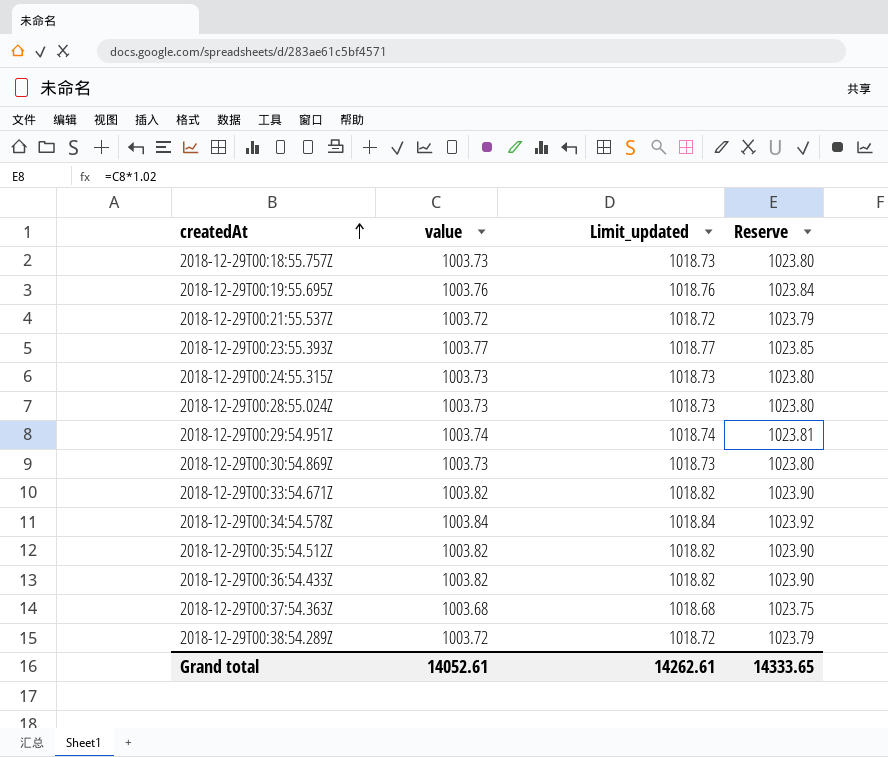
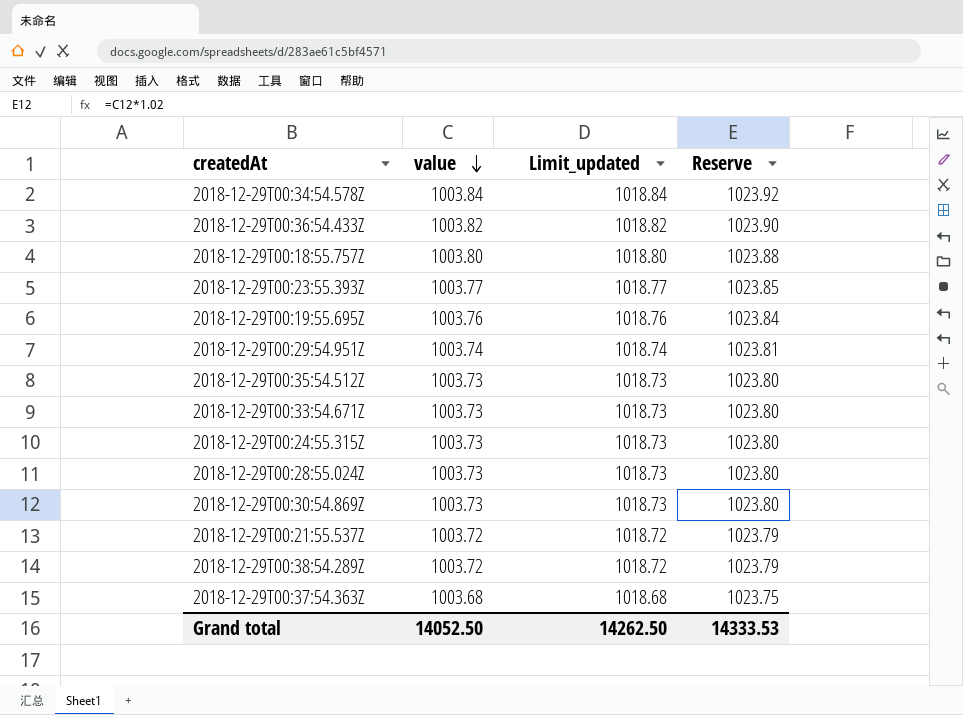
row order: createdAt ascending -> value descending
2018-12-29T00:18:55.757Z | value: 1003.73 -> 1003.80
2018-12-29T00:18:55.757Z | Limit_updated: 1018.73 -> 1018.80
2018-12-29T00:18:55.757Z | Reserve: 1023.80 -> 1023.88
2018-12-29T00:35:54.512Z | value: 1003.82 -> 1003.73
2018-12-29T00:35:54.512Z | Limit_updated: 1018.82 -> 1018.73
2018-12-29T00:35:54.512Z | Reserve: 1023.90 -> 1023.80
2018-12-29T00:33:54.671Z | value: 1003.82 -> 1003.73
2018-12-29T00:33:54.671Z | Limit_updated: 1018.82 -> 1018.73
2018-12-29T00:33:54.671Z | Reserve: 1023.90 -> 1023.80
Grand total | value: 14052.61 -> 14052.50
Grand total | Limit_updated: 14262.61 -> 14262.50
Grand total | Reserve: 14333.65 -> 14333.53

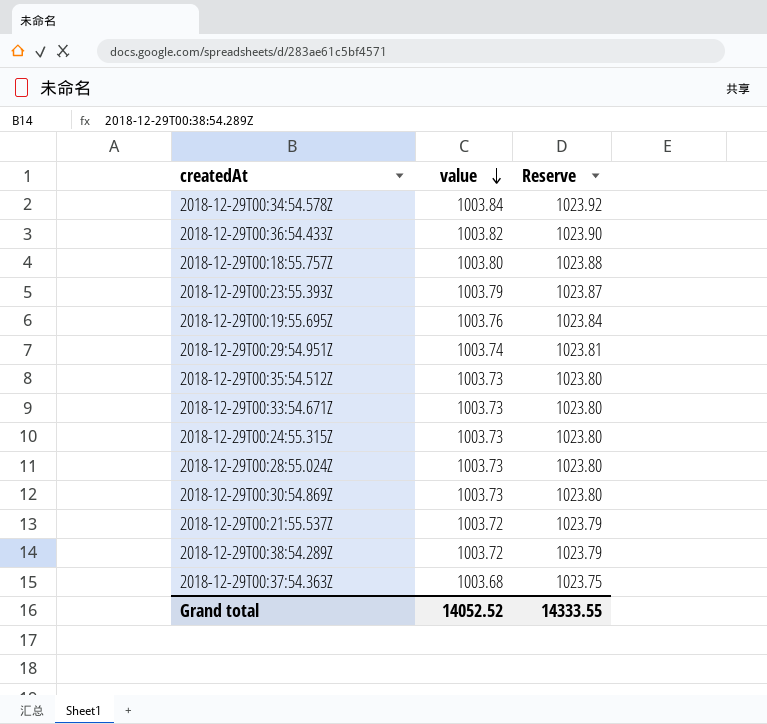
column Limit_updated | formula: [value] + 15 -> none
2018-12-29T00:23:55.393Z | value: 1003.77 -> 1003.79
2018-12-29T00:23:55.393Z | Reserve: 1023.85 -> 1023.87
Grand total | value: 14052.50 -> 14052.52
Grand total | Reserve: 14333.53 -> 14333.55

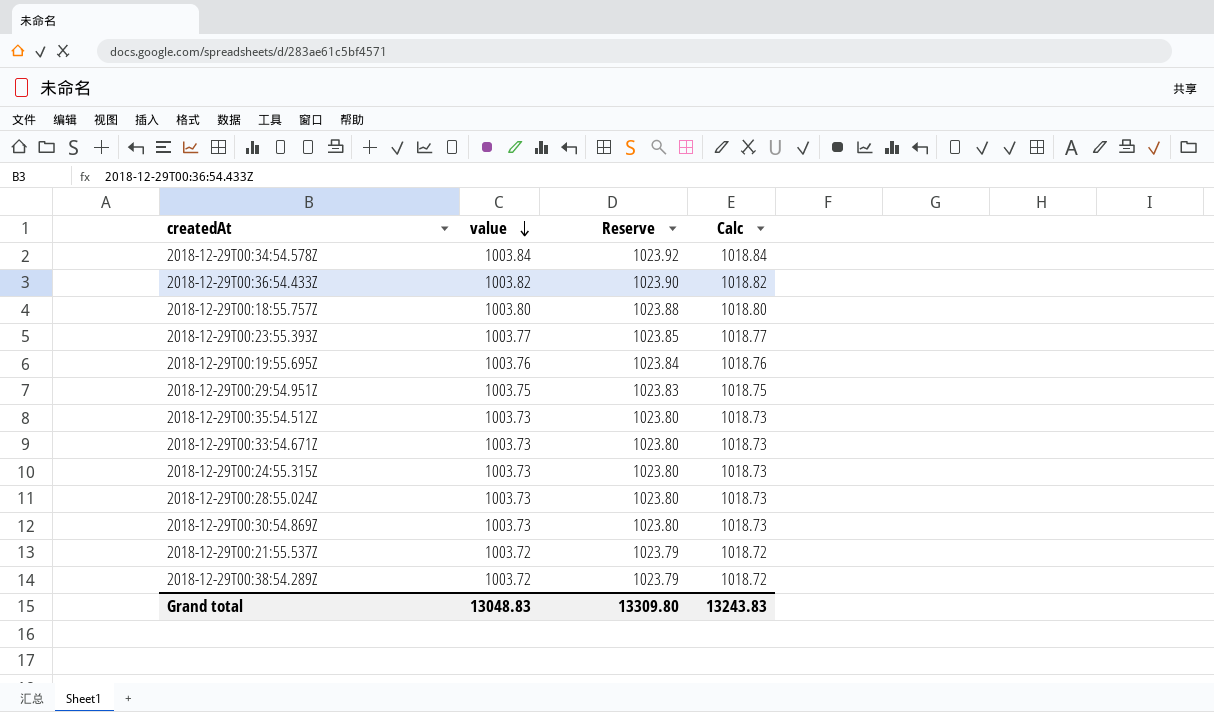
column Calc | formula: none -> [value] + 15
row 2018-12-29T00:37:54.363Z: 1003.68 | 1023.75 -> none
2018-12-29T00:23:55.393Z | value: 1003.79 -> 1003.77
2018-12-29T00:23:55.393Z | Reserve: 1023.87 -> 1023.85
2018-12-29T00:29:54.951Z | value: 1003.74 -> 1003.75
2018-12-29T00:29:54.951Z | Reserve: 1023.81 -> 1023.83
Grand total | value: 14052.52 -> 13048.83
Grand total | Reserve: 14333.55 -> 13309.80

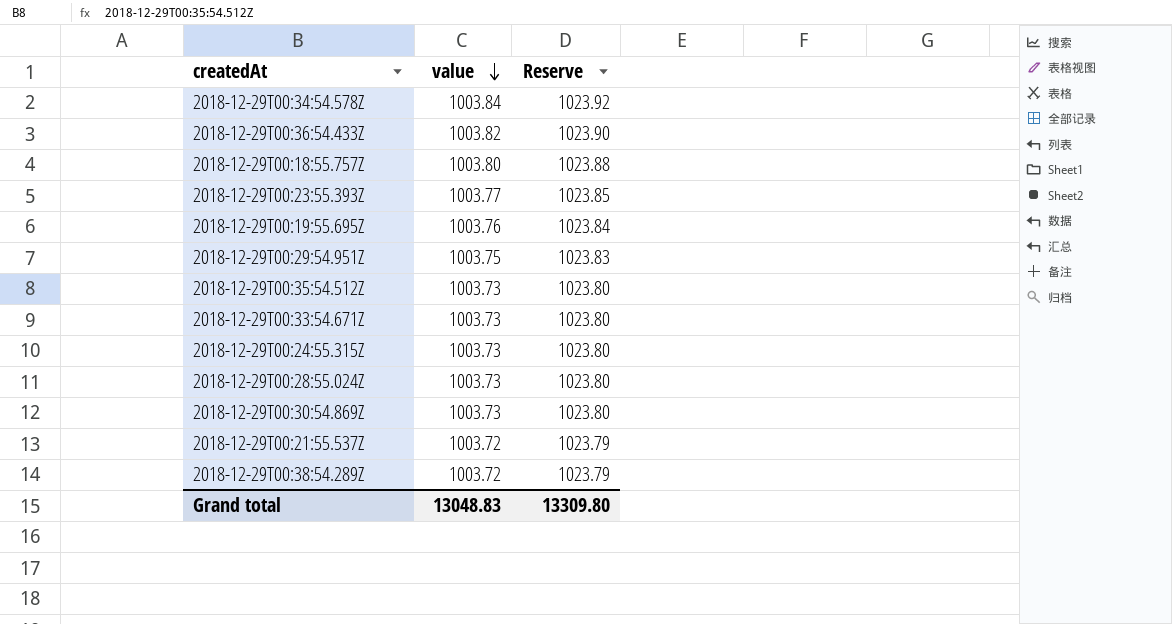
column Calc | formula: [value] + 15 -> none

